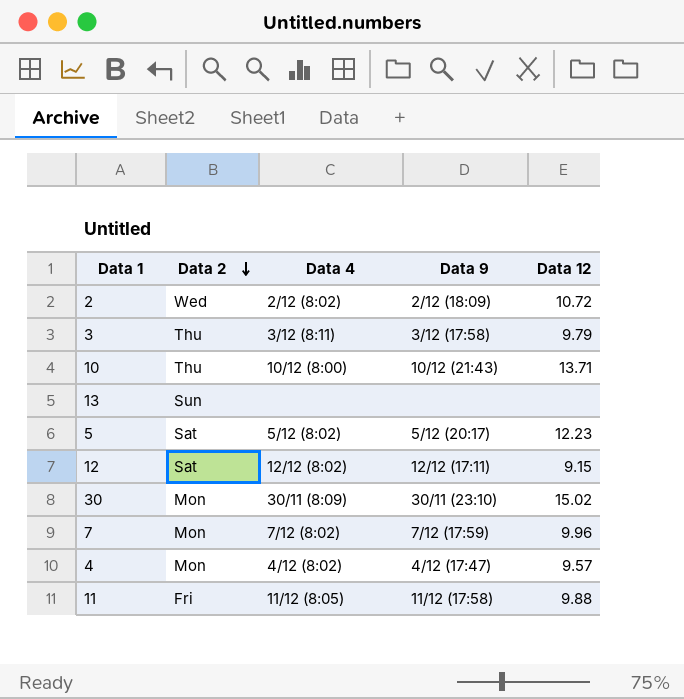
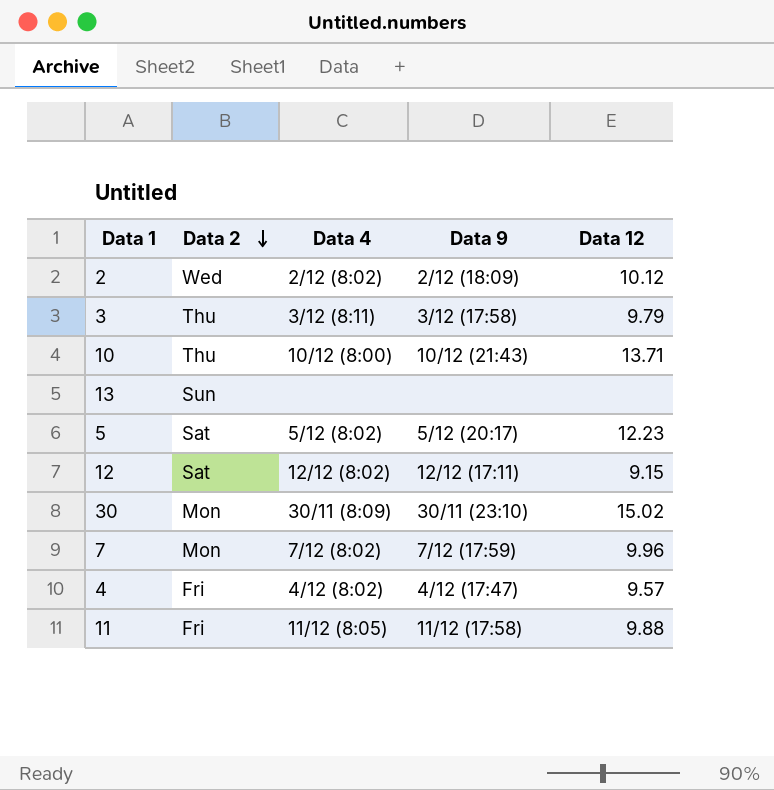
2 | Data 12: 10.72 -> 10.12
4 | Data 2: Mon -> Fri

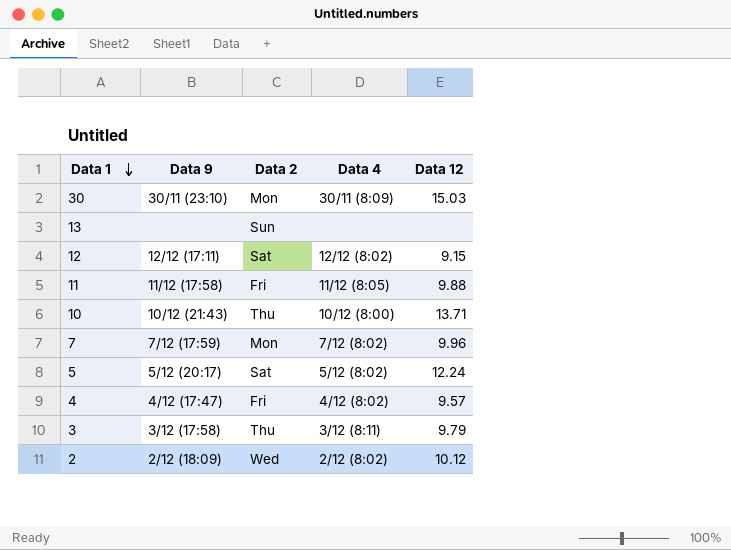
row order: Data 2 descending -> Data 1 descending
column Data 9 | position: 4 -> 2
30 | Data 12: 15.02 -> 15.03
5 | Data 12: 12.23 -> 12.24

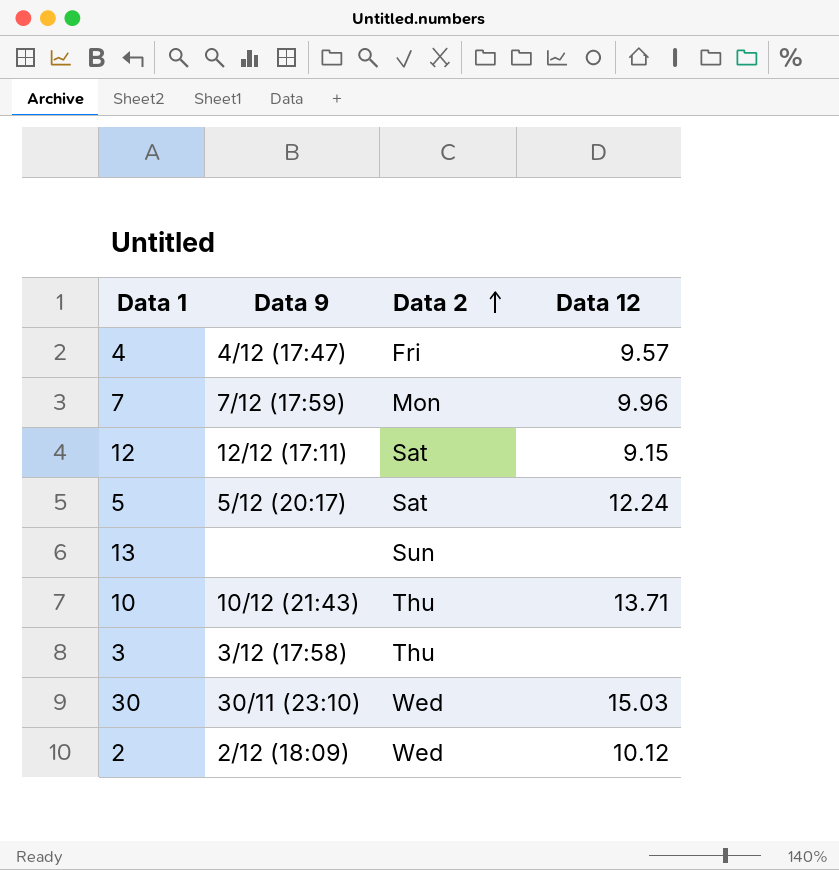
row order: Data 1 descending -> Data 2 ascending
column Data 4 | position: 4 -> none
row 11: 11/12 (17:58) | Fri | 11/12 (8:05) | 9.88 -> none
3 | Data 12: 9.79 -> none
30 | Data 2: Mon -> Wed

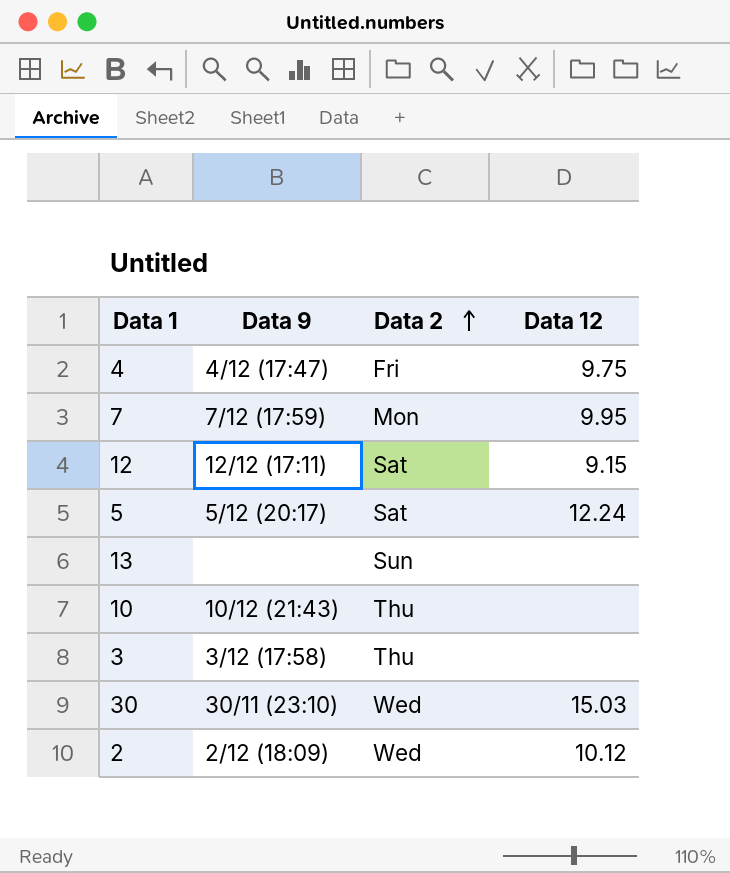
4 | Data 12: 9.57 -> 9.75
7 | Data 12: 9.96 -> 9.95
10 | Data 12: 13.71 -> none

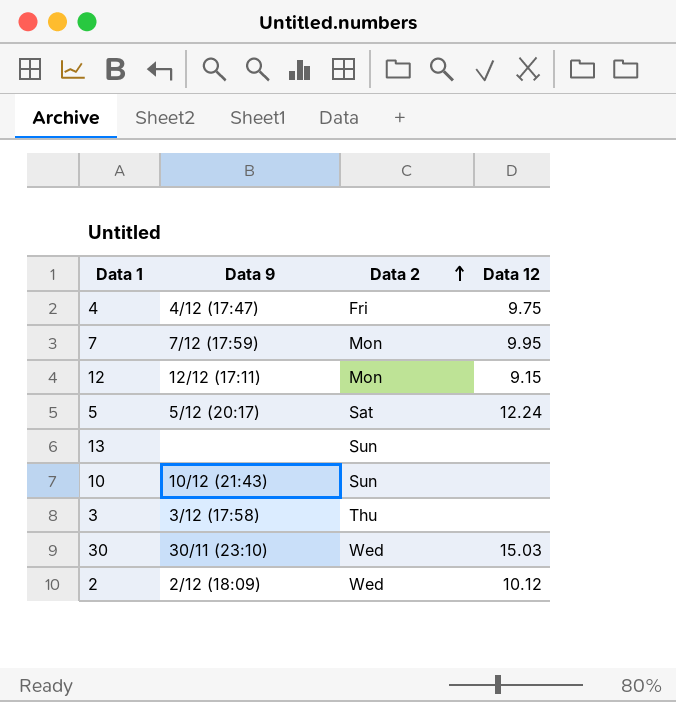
12 | Data 2: Sat -> Mon
10 | Data 2: Thu -> Sun

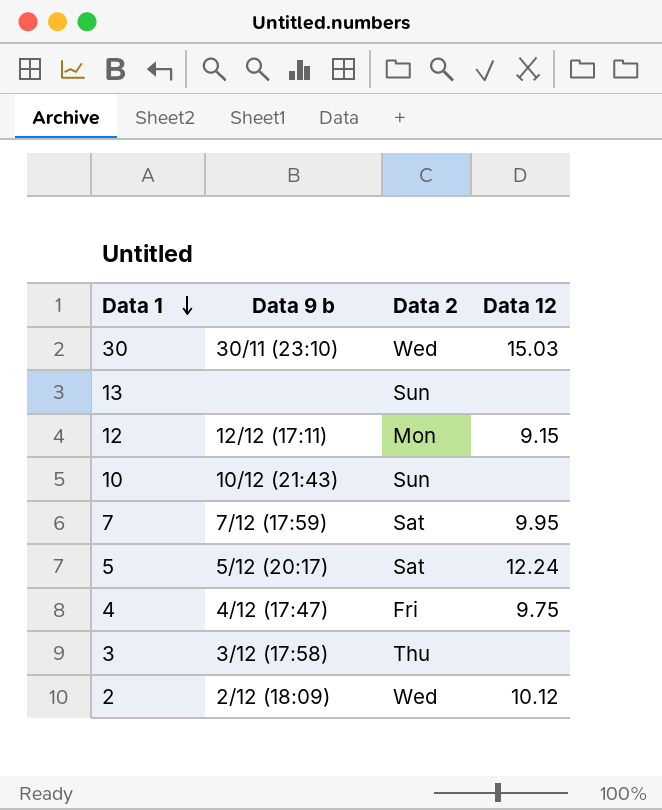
row order: Data 2 ascending -> Data 1 descending
column name: Data 9 -> Data 9 b
7 | Data 2: Mon -> Sat

